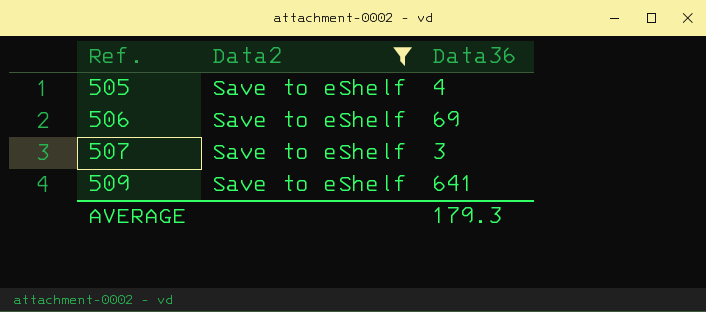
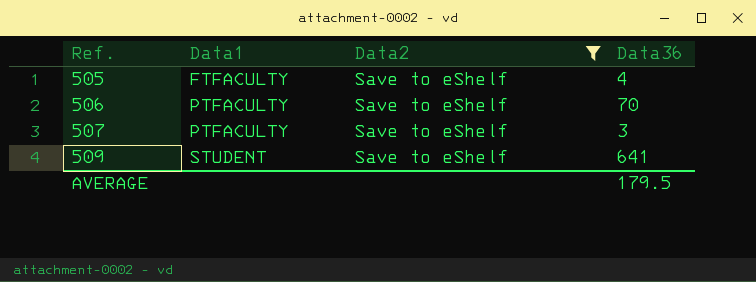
column Data1 | position: none -> 2
506 | Data36: 69 -> 70
AVERAGE | Data36: 179.3 -> 179.5

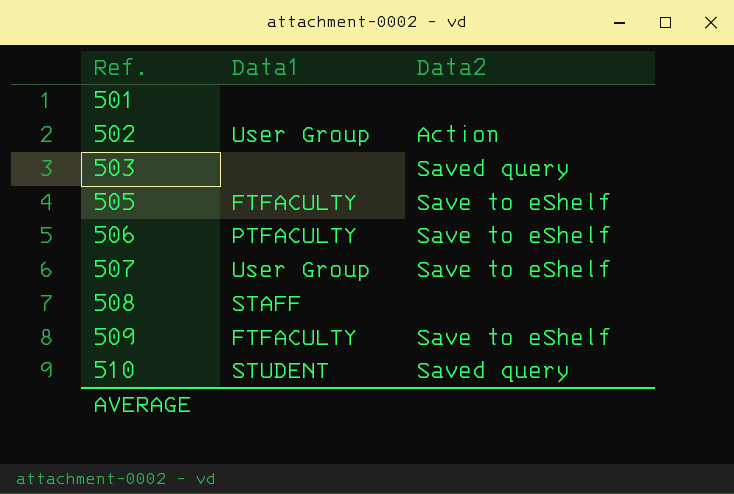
filter: Data2 = Save to eShelf -> none
column Data36 | position: 4 -> none
507 | Data1: PTFACULTY -> User Group
509 | Data1: STUDENT -> FTFACULTY

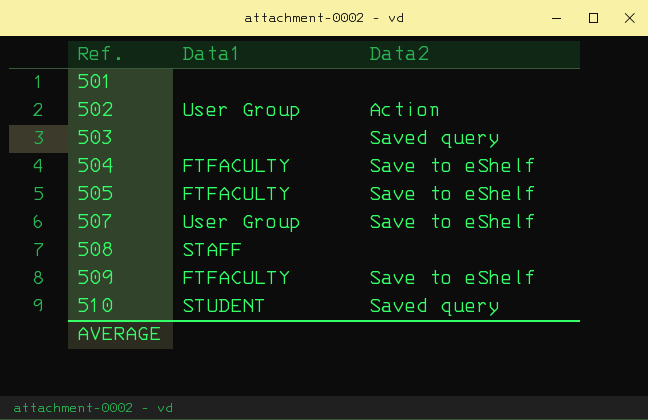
row 506: PTFACULTY | Save to eShelf -> none
row 504: none -> FTFACULTY | Save to eShelf

